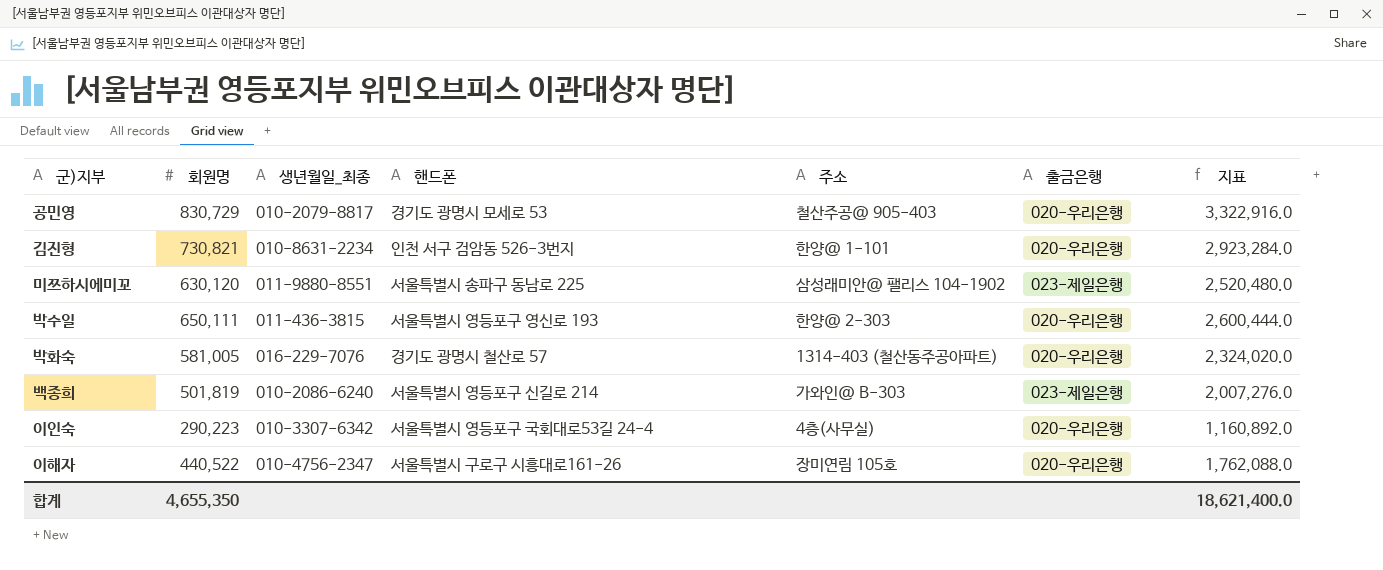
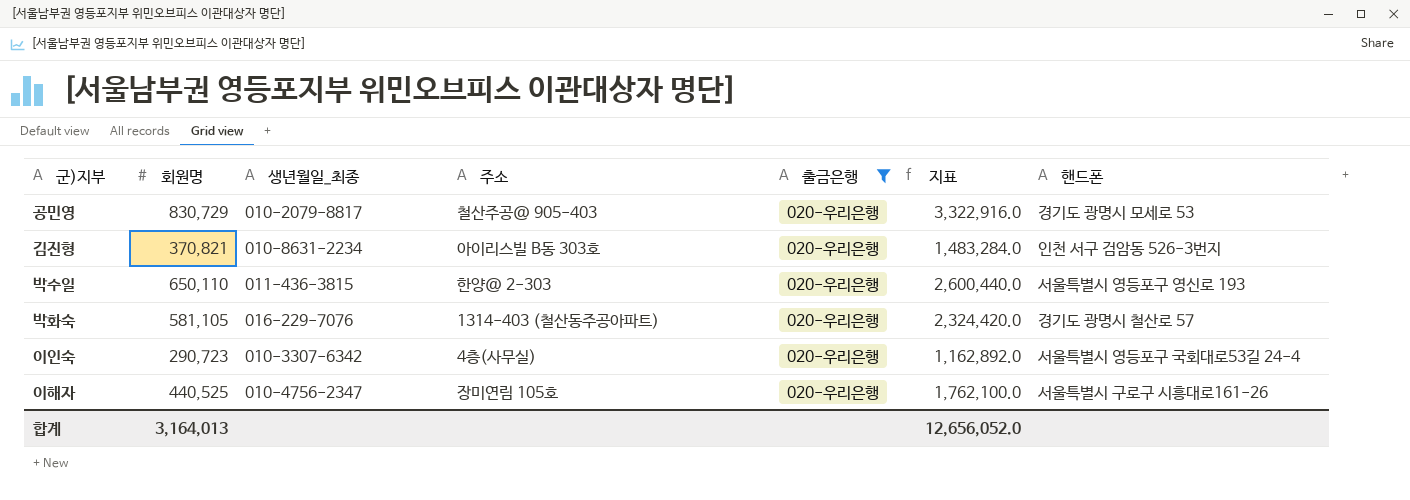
filter: none -> 출금은행 = 020-우리은행
column 핸드폰 | position: 4 -> 7
김진형 | 회원명: 730,821 -> 370,821
김진형 | 주소: 한양@ 1-101 -> 아이리스빌 B동 303호
김진형 | 지표: 2,923,284.0 -> 1,483,284.0
박수일 | 회원명: 650,111 -> 650,110
박수일 | 지표: 2,600,444.0 -> 2,600,440.0
박화숙 | 회원명: 581,005 -> 581,105
박화숙 | 지표: 2,324,020.0 -> 2,324,420.0
이인숙 | 회원명: 290,223 -> 290,723
이인숙 | 지표: 1,160,892.0 -> 1,162,892.0
이해자 | 회원명: 440,522 -> 440,525
이해자 | 지표: 1,762,088.0 -> 1,762,100.0
합계 | 회원명: 4,655,350 -> 3,164,013
합계 | 지표: 18,621,400.0 -> 12,656,052.0

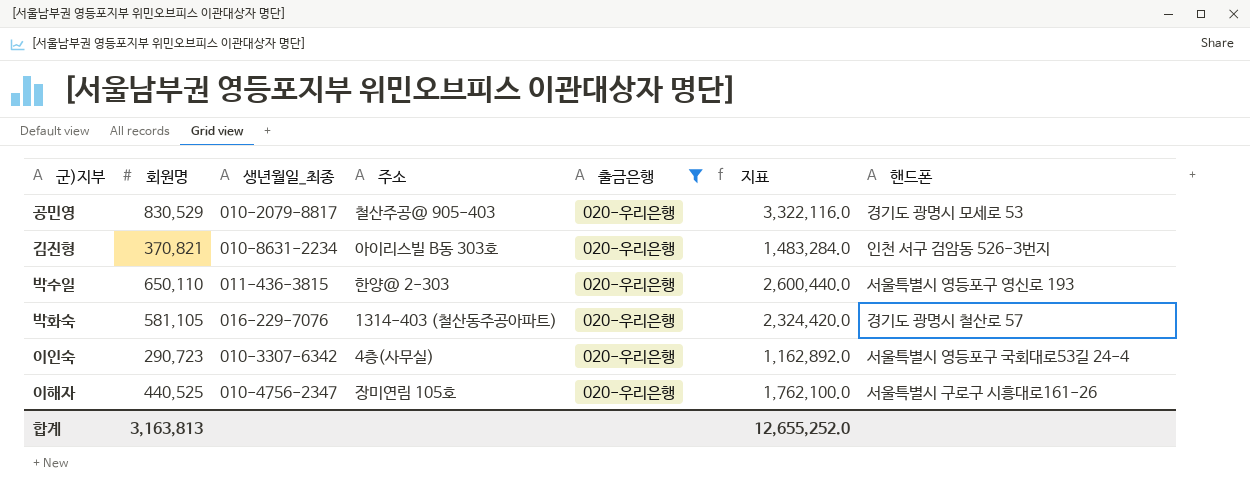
공민영 | 회원명: 830,729 -> 830,529
공민영 | 지표: 3,322,916.0 -> 3,322,116.0
합계 | 회원명: 3,164,013 -> 3,163,813
합계 | 지표: 12,656,052.0 -> 12,655,252.0

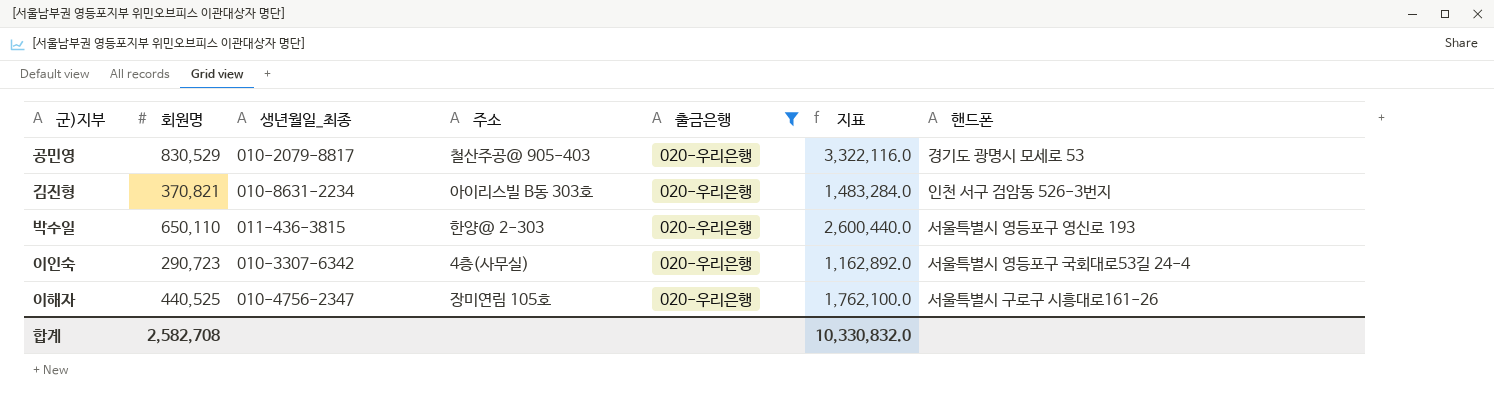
row 박화숙: 581,105 | 016-229-7076 | 1314-403 (철산동주공아파트) | 020-우리은행 | 2,324,420.0 | 경기도 광명시 철산로 57 -> none
합계 | 회원명: 3,163,813 -> 2,582,708
합계 | 지표: 12,655,252.0 -> 10,330,832.0

